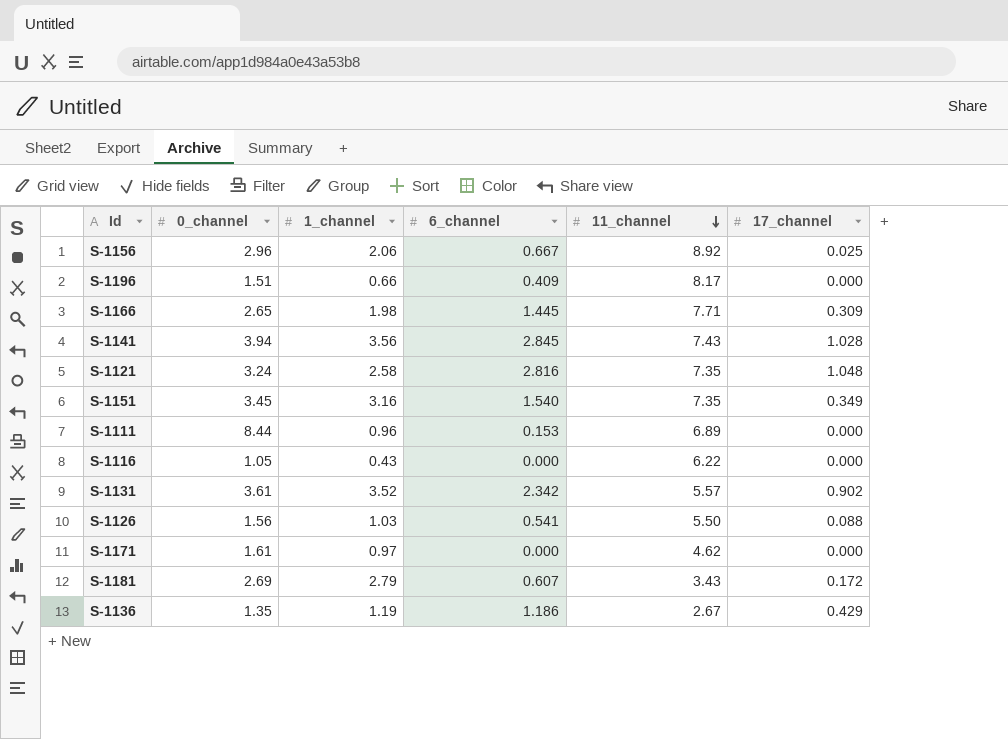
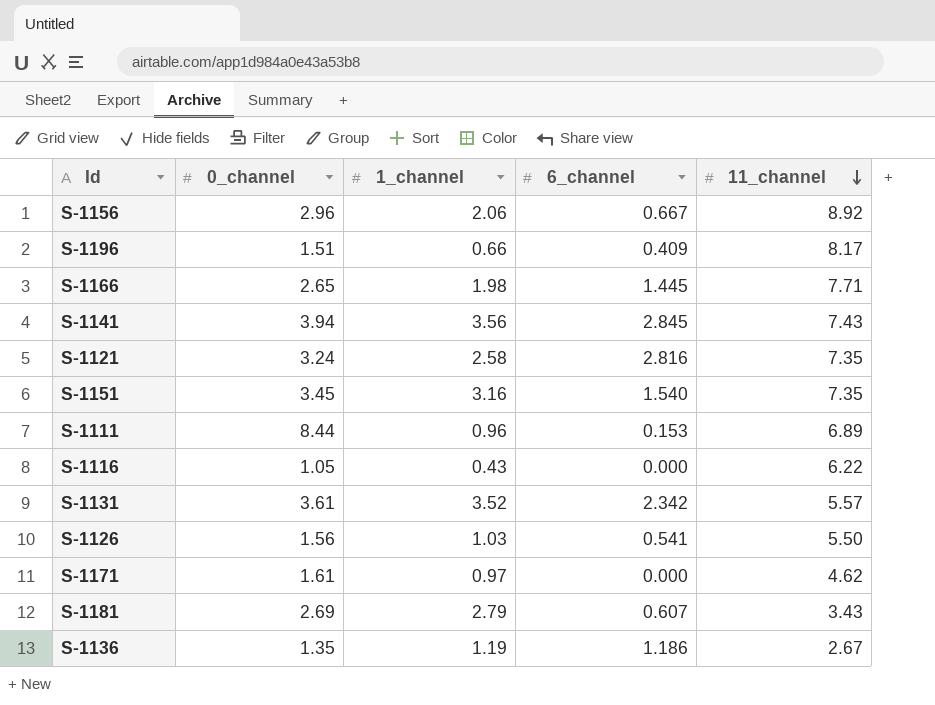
column 17_channel | position: 6 -> none

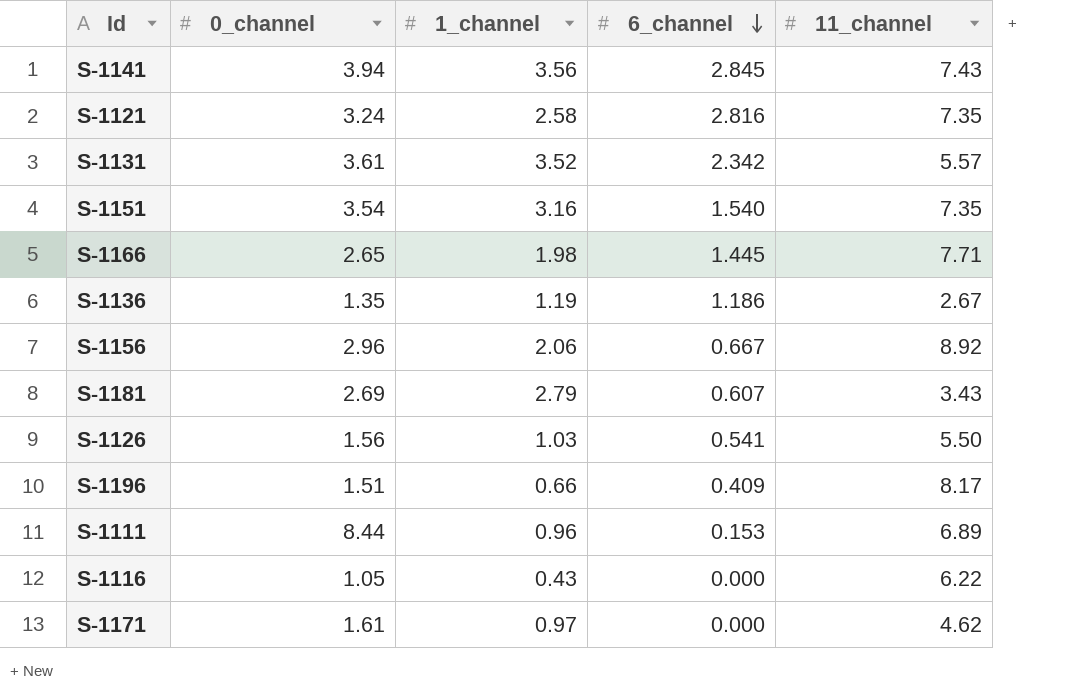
row order: 11_channel descending -> 6_channel descending
S-1151 | 0_channel: 3.45 -> 3.54

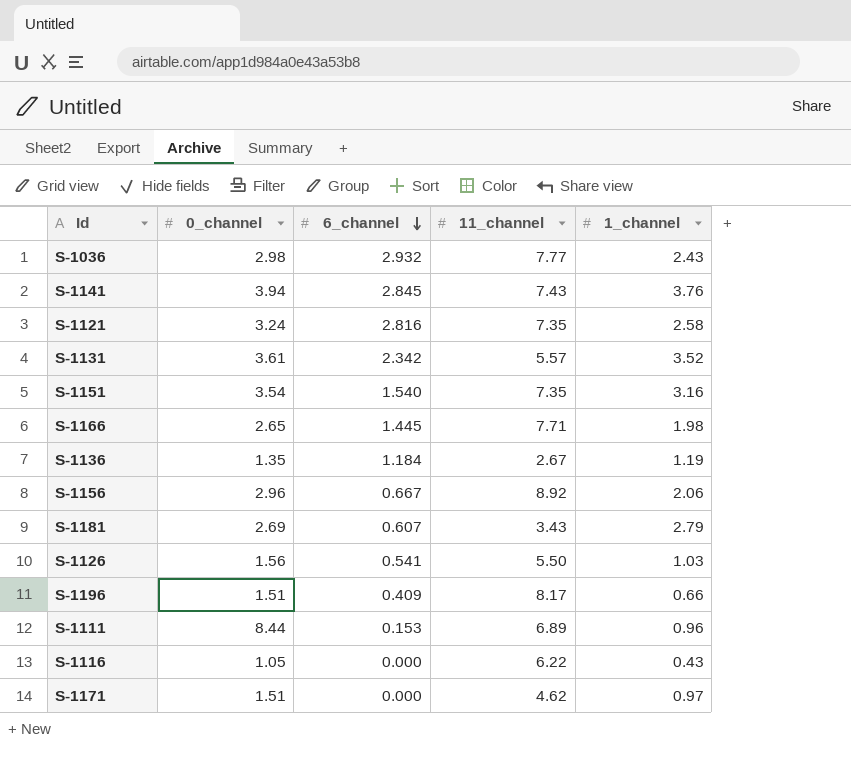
column 1_channel | position: 3 -> 5
row S-1036: none -> 2.98 | 2.932 | 7.77 | 2.43
S-1141 | 1_channel: 3.56 -> 3.76
S-1136 | 6_channel: 1.186 -> 1.184
S-1171 | 0_channel: 1.61 -> 1.51

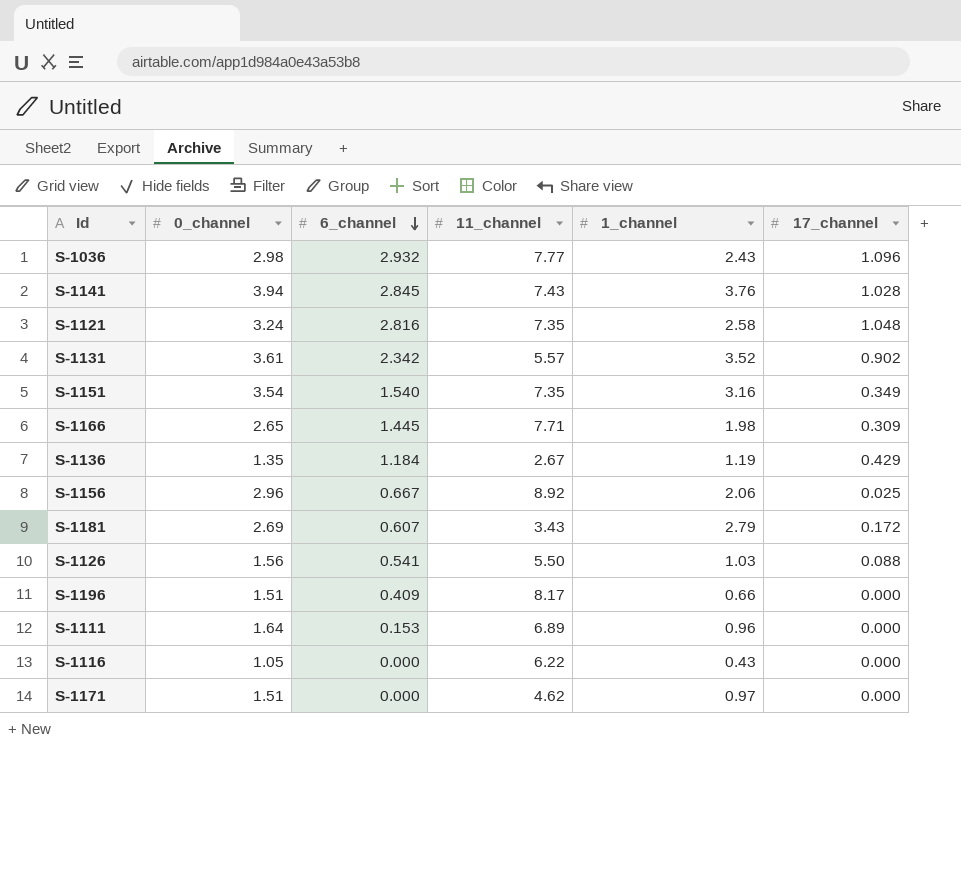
column 17_channel | position: none -> 6
S-1111 | 0_channel: 8.44 -> 1.64

